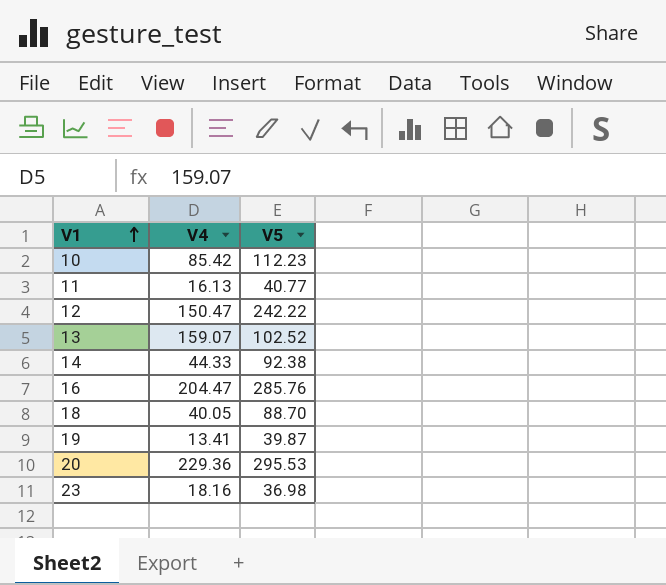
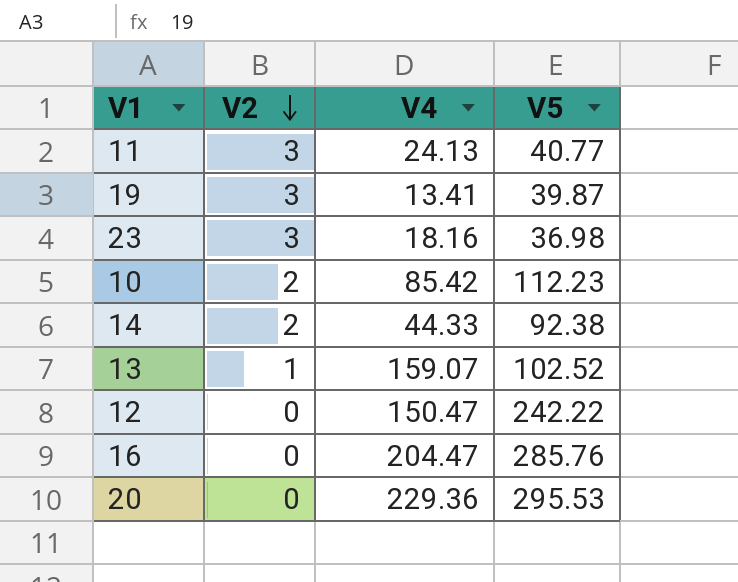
row order: V1 ascending -> V2 descending
column V2 | position: none -> 2
row 18: 40.05 | 88.70 -> none
11 | V4: 16.13 -> 24.13

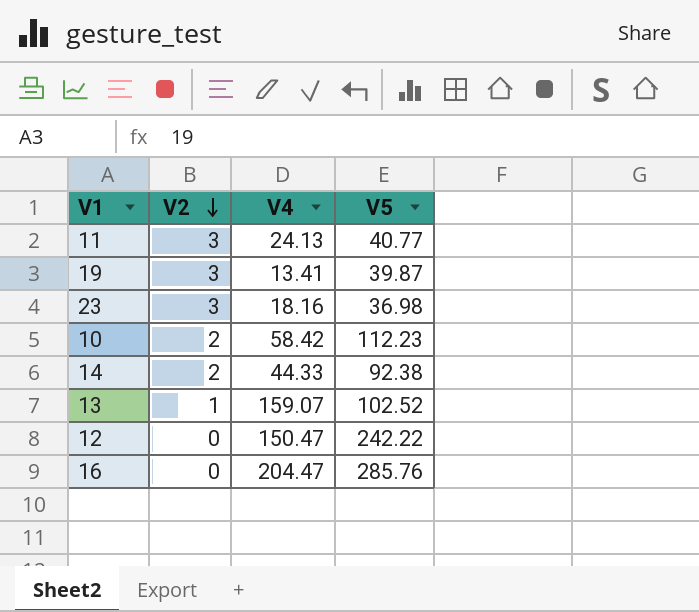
row 20: 0 | 229.36 | 295.53 -> none
10 | V4: 85.42 -> 58.42

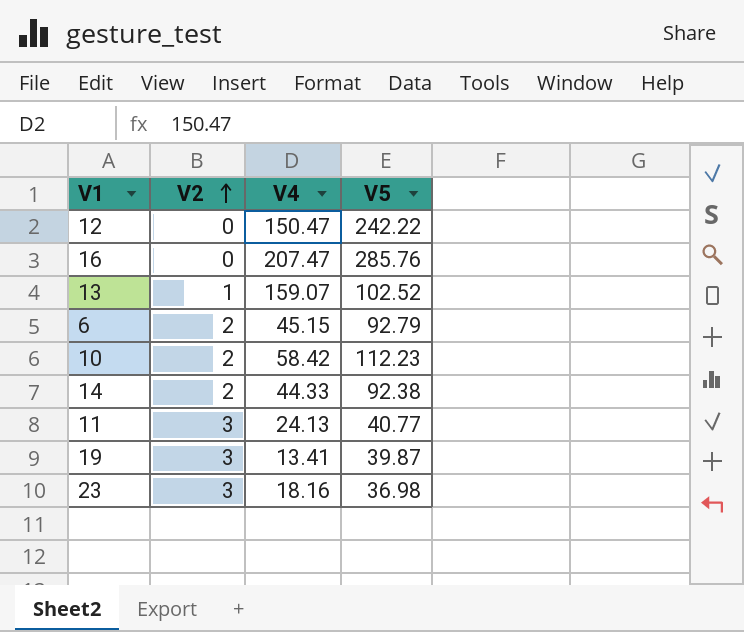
row order: V2 descending -> V2 ascending
16 | V4: 204.47 -> 207.47
row 6: none -> 2 | 45.15 | 92.79

